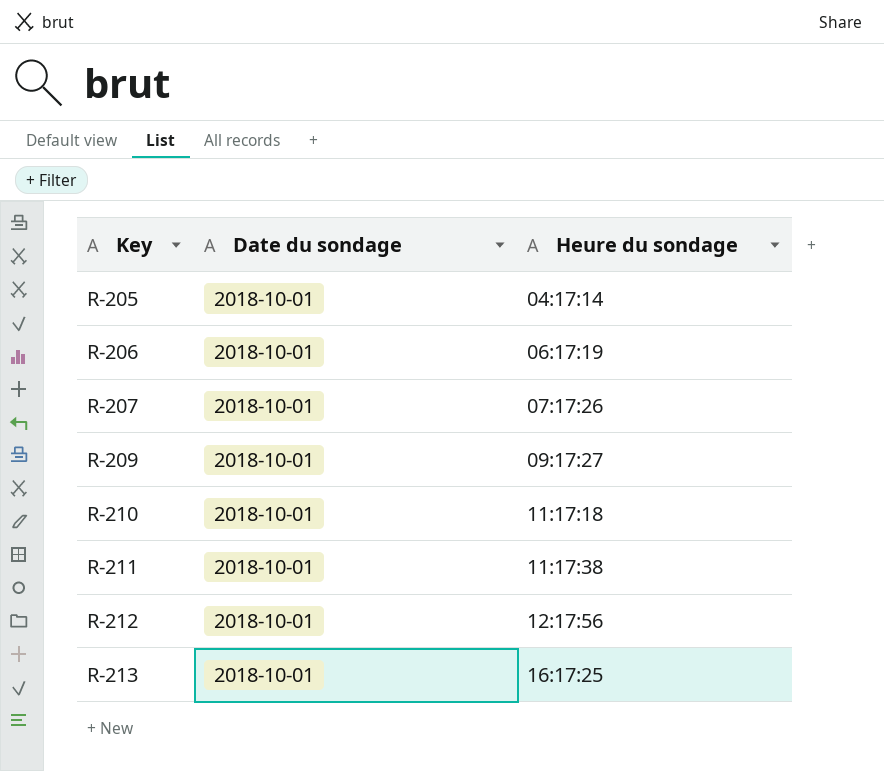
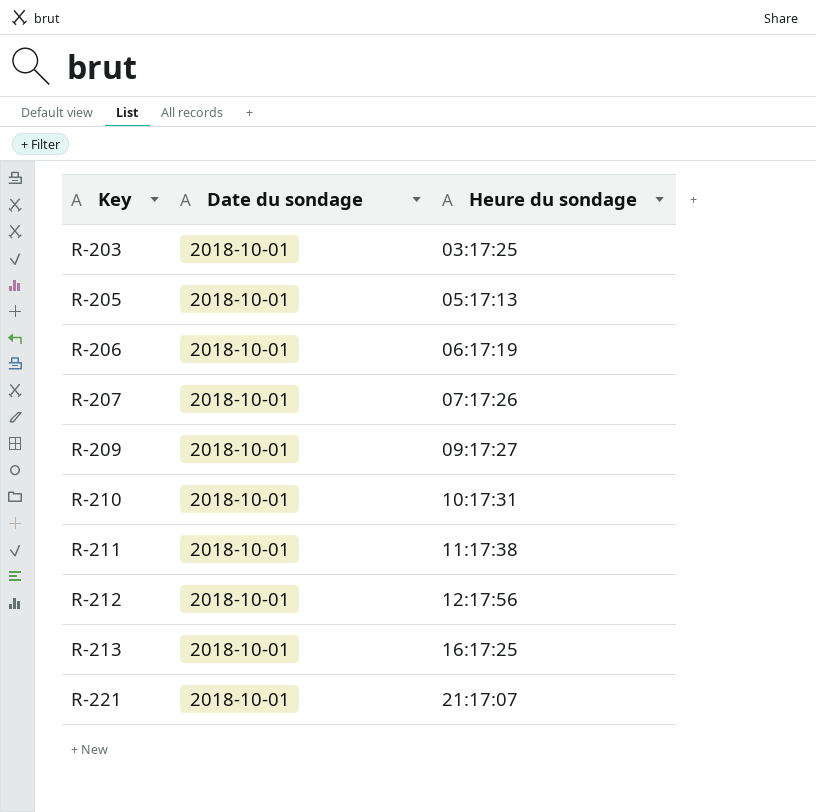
row R-203: none -> 2018-10-01 | 03:17:25
R-205 | Heure du sondage: 04:17:14 -> 05:17:13
R-210 | Heure du sondage: 11:17:18 -> 10:17:31
row R-221: none -> 2018-10-01 | 21:17:07

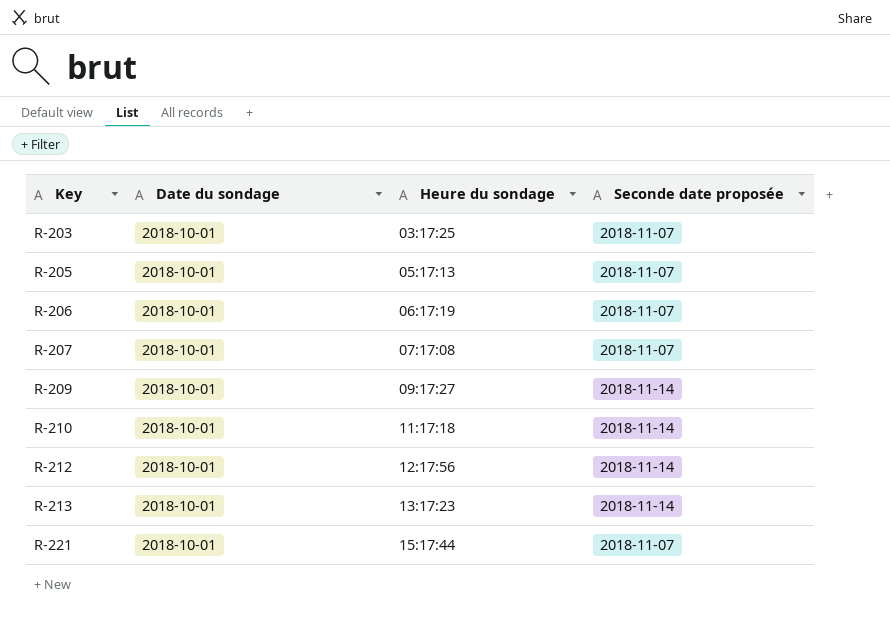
column Seconde date proposée | position: none -> 4
row R-211: 2018-10-01 | 11:17:38 -> none
R-207 | Heure du sondage: 07:17:26 -> 07:17:08
R-210 | Heure du sondage: 10:17:31 -> 11:17:18
R-213 | Heure du sondage: 16:17:25 -> 13:17:23
R-221 | Heure du sondage: 21:17:07 -> 15:17:44

